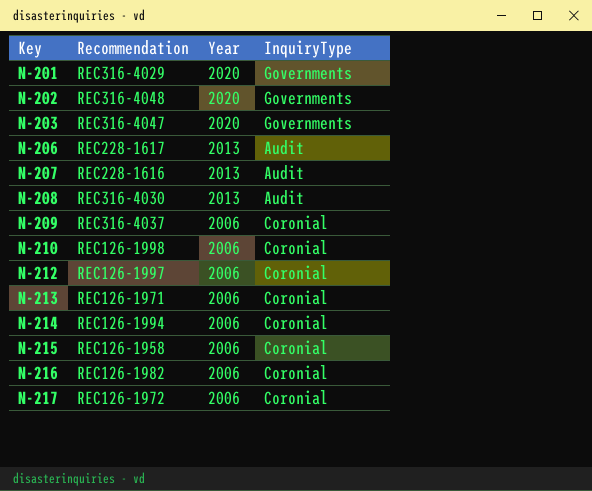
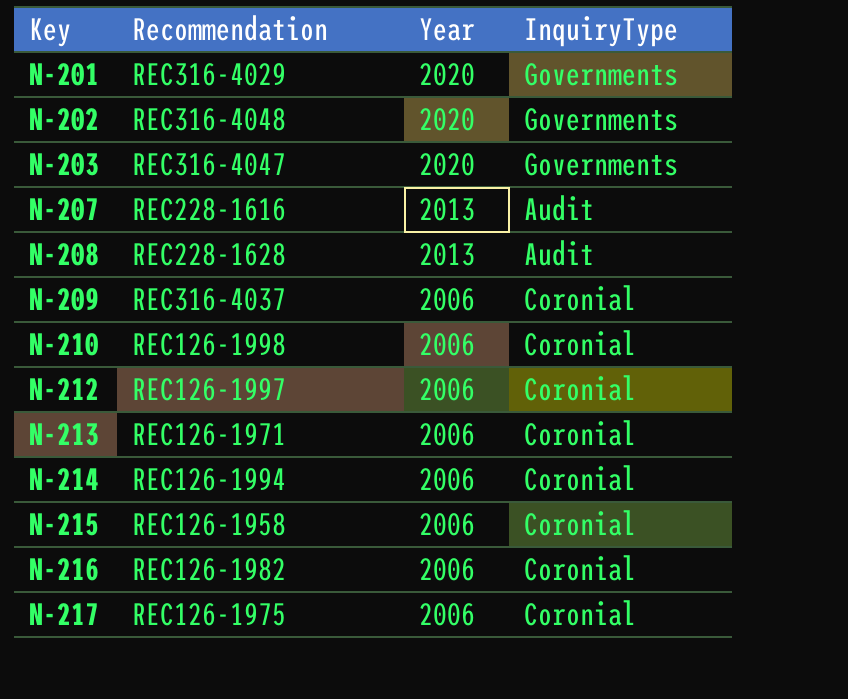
row N-206: REC228-1617 | 2013 | Audit -> none
N-208 | Recommendation: REC316-4030 -> REC228-1628
N-217 | Recommendation: REC126-1972 -> REC126-1975

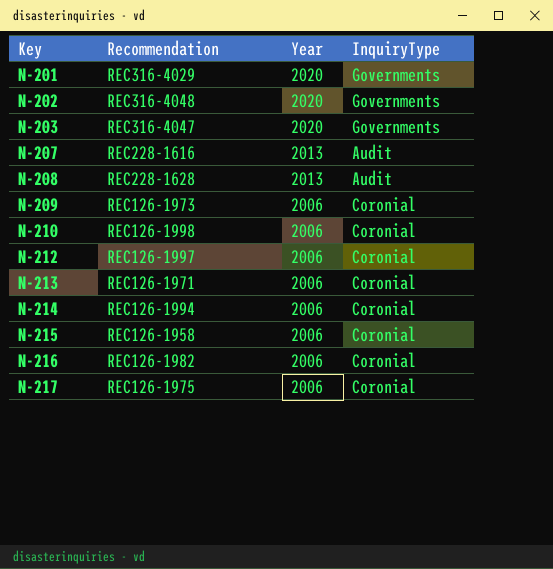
N-209 | Recommendation: REC316-4037 -> REC126-1973

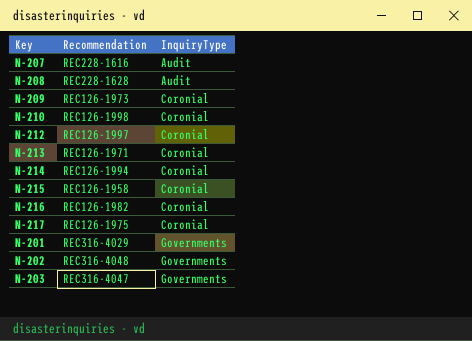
row order: Key ascending -> InquiryType ascending
column Year | position: 3 -> none

